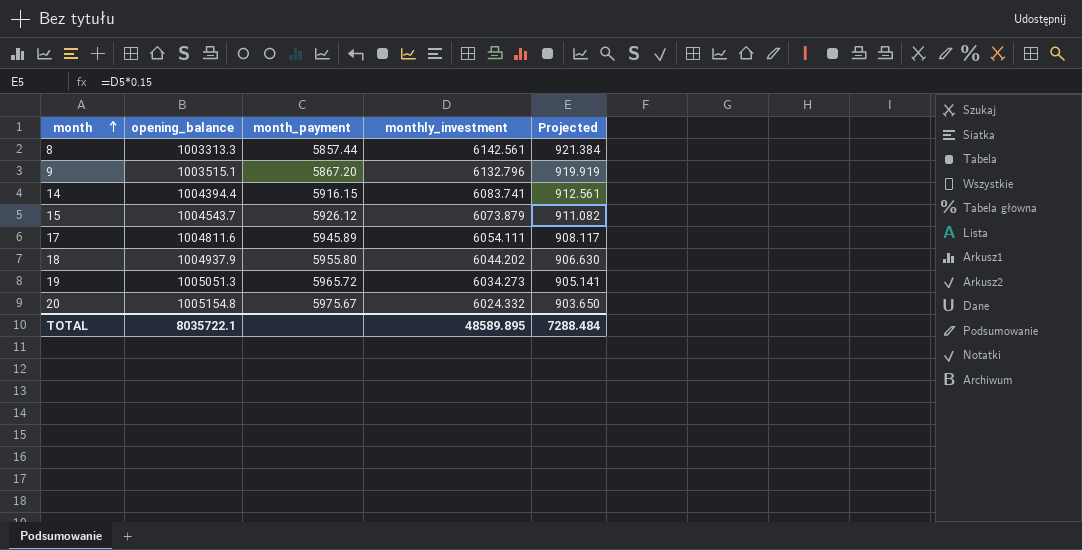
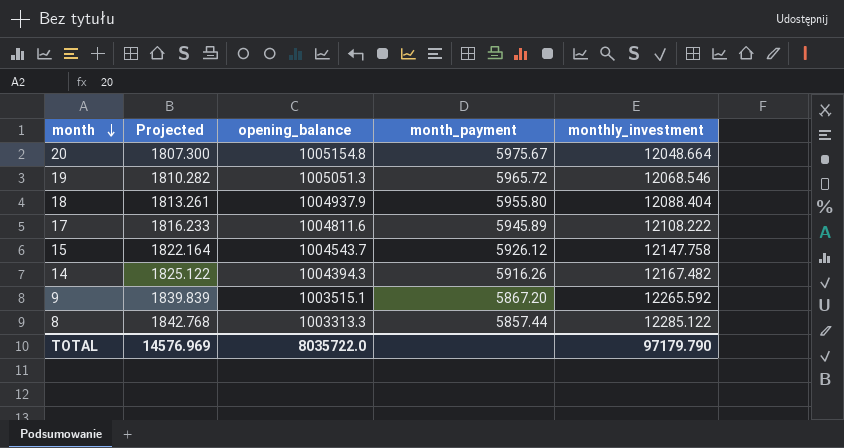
row order: month ascending -> month descending
column Projected | position: 5 -> 2
20 | Projected: 903.650 -> 1807.300
20 | monthly_investment: 6024.332 -> 12048.664
19 | Projected: 905.141 -> 1810.282
19 | monthly_investment: 6034.273 -> 12068.546
18 | Projected: 906.630 -> 1813.261
18 | monthly_investment: 6044.202 -> 12088.404
17 | Projected: 908.117 -> 1816.233
17 | monthly_investment: 6054.111 -> 12108.222
15 | Projected: 911.082 -> 1822.164
15 | monthly_investment: 6073.879 -> 12147.758
14 | Projected: 912.561 -> 1825.122
14 | opening_balance: 1004394.4 -> 1004394.3
14 | month_payment: 5916.15 -> 5916.26
14 | monthly_investment: 6083.741 -> 12167.482
9 | Projected: 919.919 -> 1839.839
9 | monthly_investment: 6132.796 -> 12265.592
8 | Projected: 921.384 -> 1842.768
8 | monthly_investment: 6142.561 -> 12285.122
TOTAL | Projected: 7288.484 -> 14576.969
TOTAL | opening_balance: 8035722.1 -> 8035722.0
TOTAL | monthly_investment: 48589.895 -> 97179.790

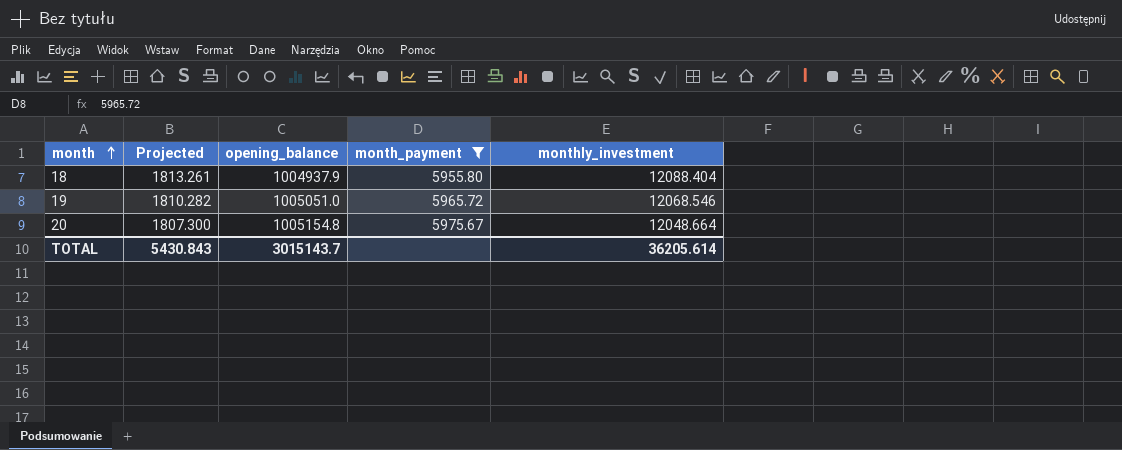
filter: none -> month_payment >= 5955.80
row order: month descending -> month ascending
19 | opening_balance: 1005051.3 -> 1005051.0
TOTAL | Projected: 14576.969 -> 5430.843
TOTAL | opening_balance: 8035722.0 -> 3015143.7
TOTAL | monthly_investment: 97179.790 -> 36205.614

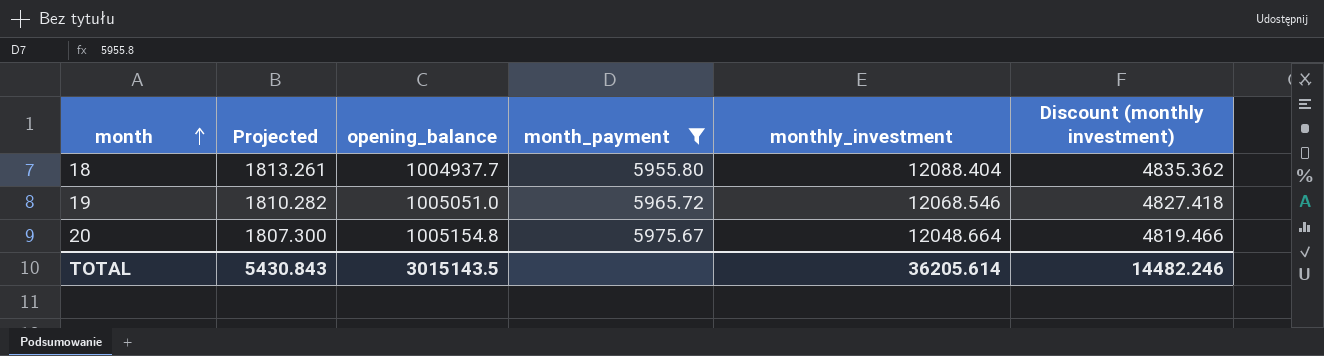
column Discount (monthly investment) | formula: none -> [monthly_investment] * 0.4
18 | opening_balance: 1004937.9 -> 1004937.7
TOTAL | opening_balance: 3015143.7 -> 3015143.5

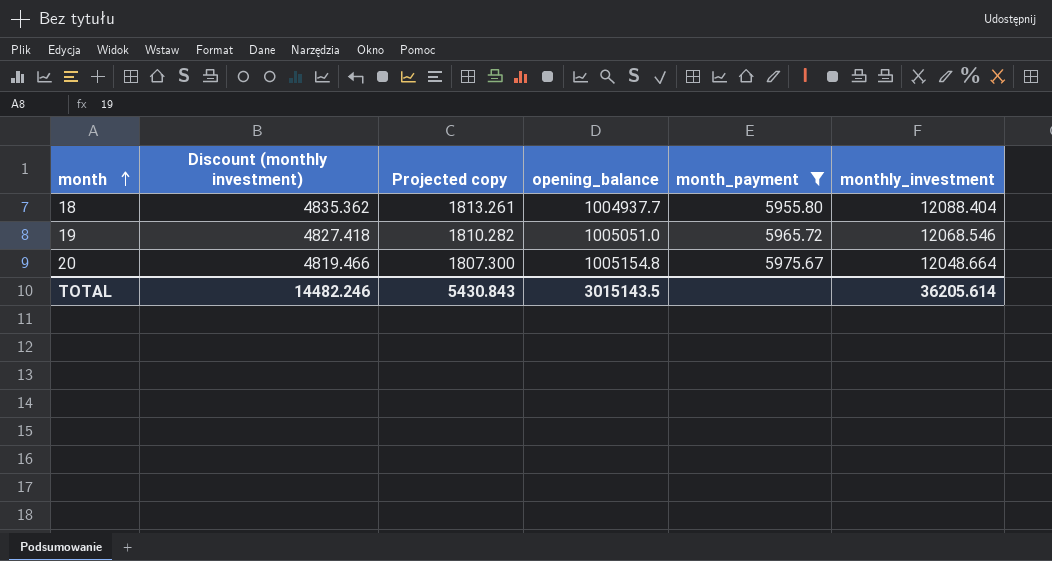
column Discount (monthly investment) | position: 6 -> 2
column name: Projected -> Projected copy

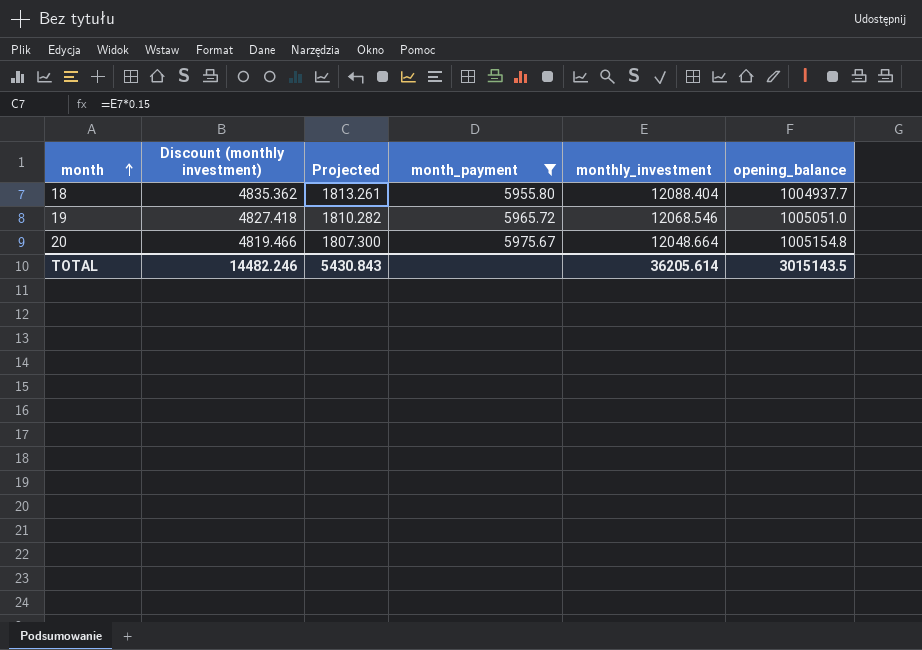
column name: Projected copy -> Projected
column opening_balance | position: 4 -> 6

